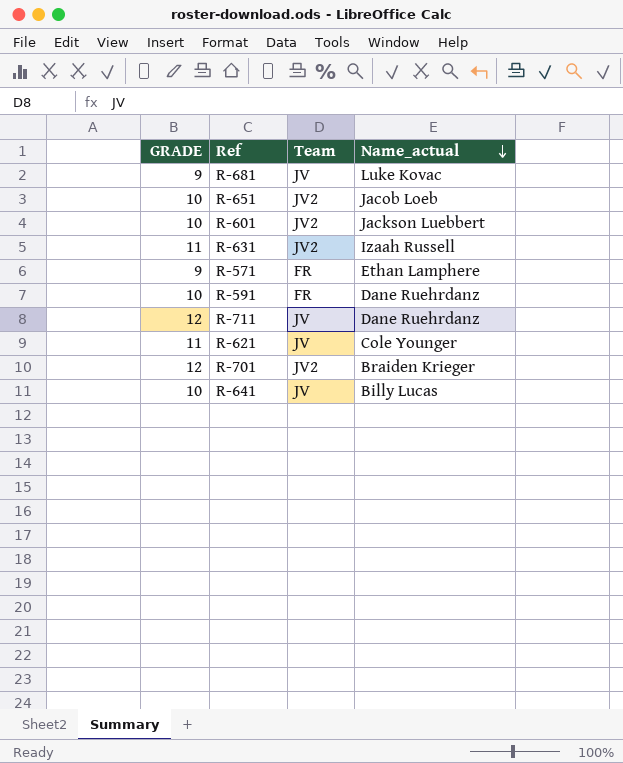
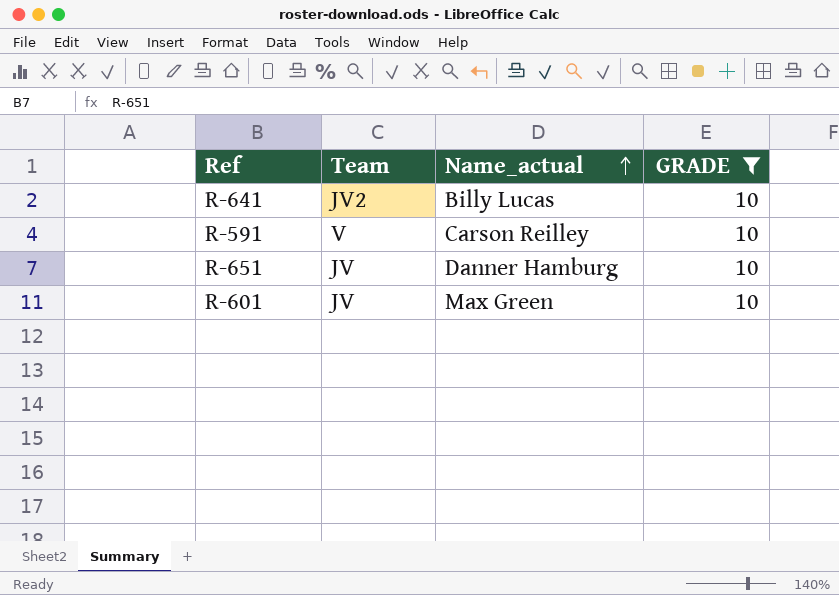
filter: none -> GRADE = 10
row order: Name_actual descending -> Name_actual ascending
column GRADE | position: 1 -> 4
R-641 | Team: JV -> JV2
R-591 | Team: FR -> V
R-591 | Name_actual: Dane Ruehrdanz -> Carson Reilley
R-651 | Team: JV2 -> JV
R-651 | Name_actual: Jacob Loeb -> Danner Hamburg
R-601 | Team: JV2 -> JV
R-601 | Name_actual: Jackson Luebbert -> Max Green

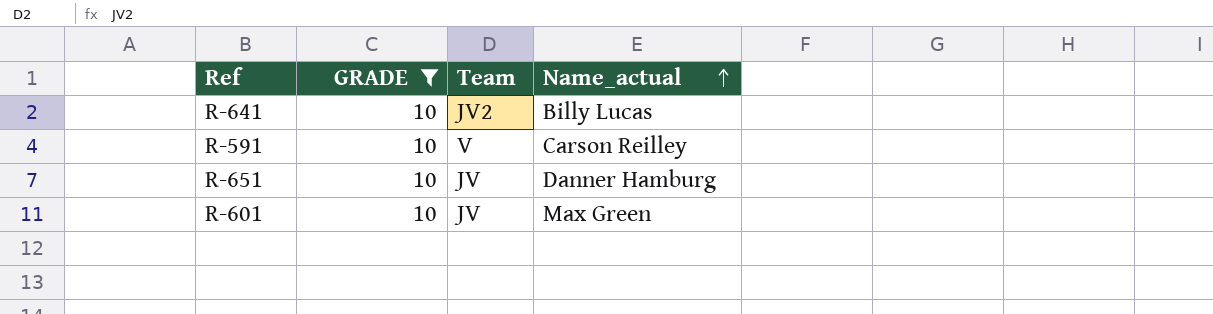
column GRADE | position: 4 -> 2

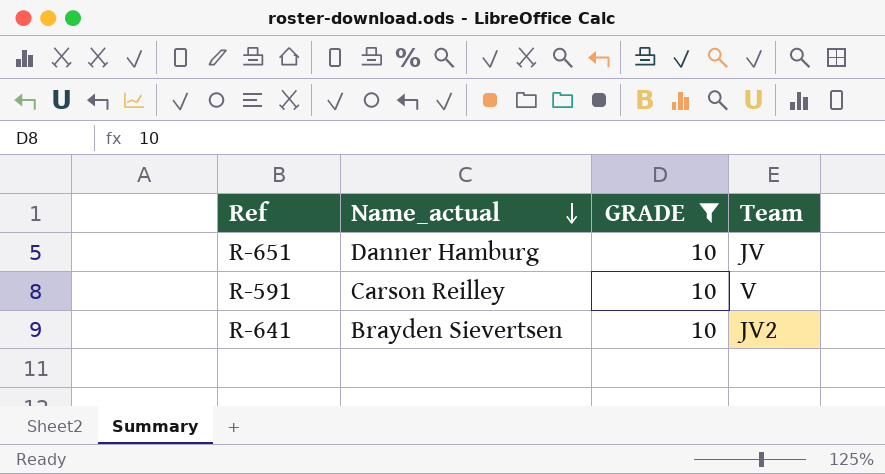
row order: Name_actual ascending -> Name_actual descending
column Name_actual | position: 4 -> 2
row R-601: 10 | JV | Max Green -> none
R-641 | Name_actual: Billy Lucas -> Brayden Sievertsen

